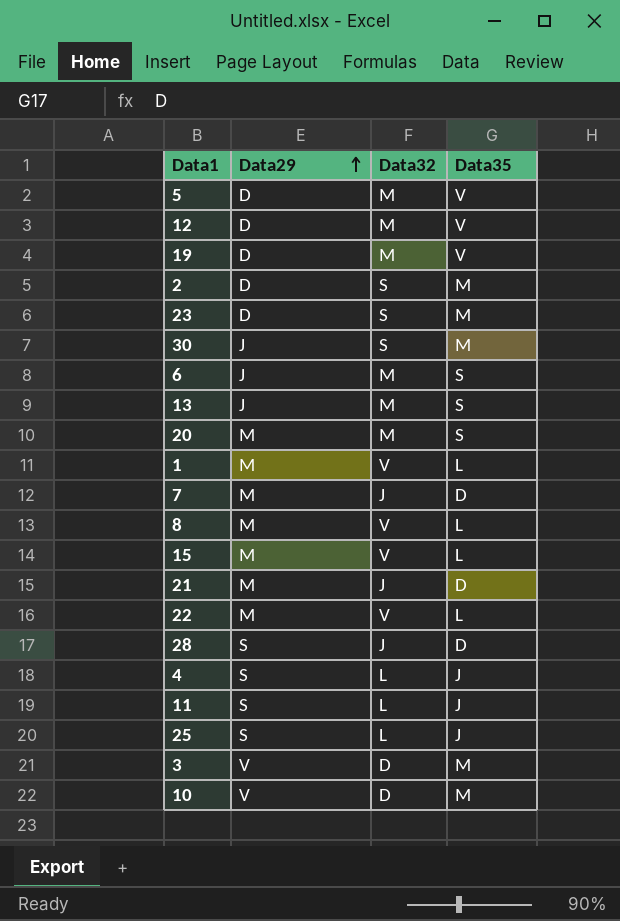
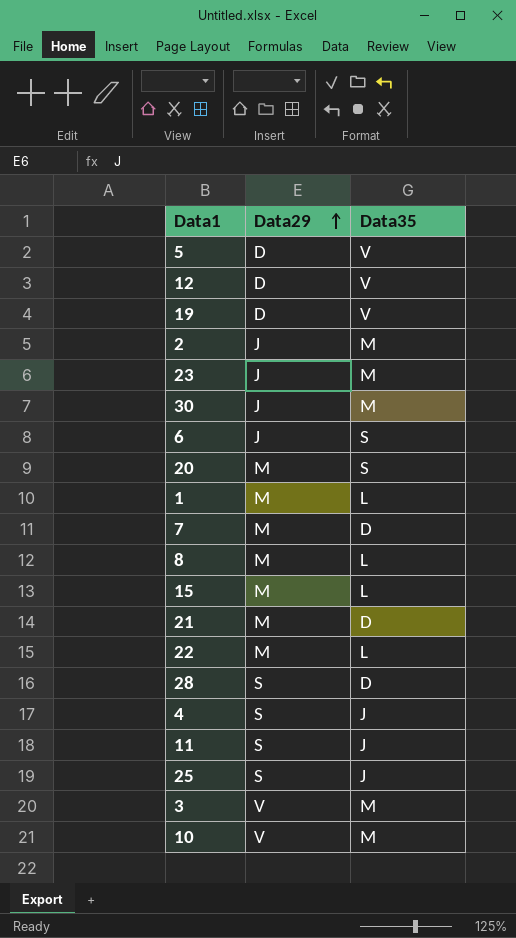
column Data32 | position: 3 -> none
row 13: J | M | S -> none
2 | Data29: D -> J
23 | Data29: D -> J

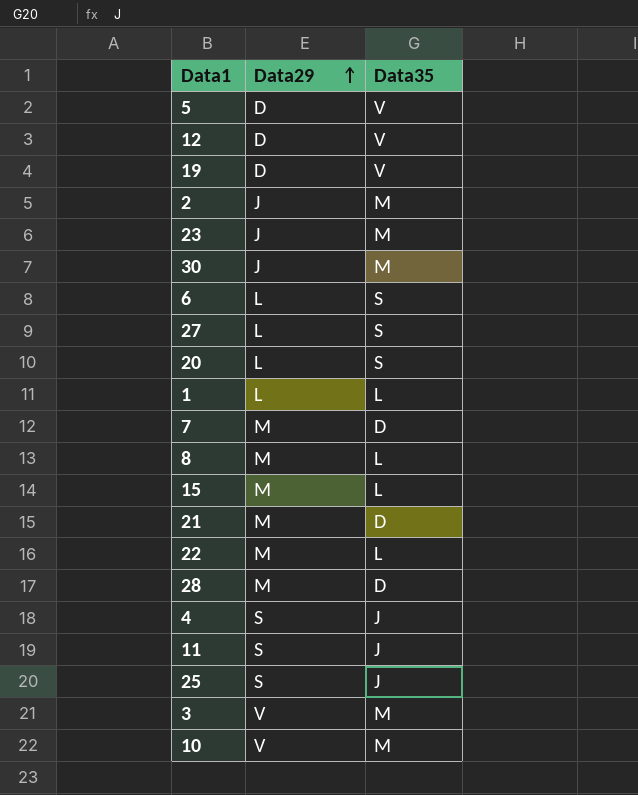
6 | Data29: J -> L
row 27: none -> L | S
20 | Data29: M -> L
1 | Data29: M -> L
28 | Data29: S -> M

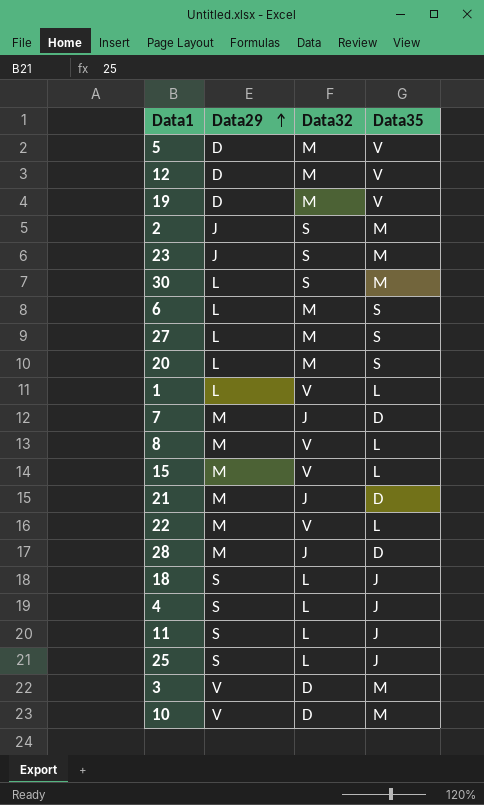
column Data32 | position: none -> 3
30 | Data29: J -> L
row 18: none -> S | L | J

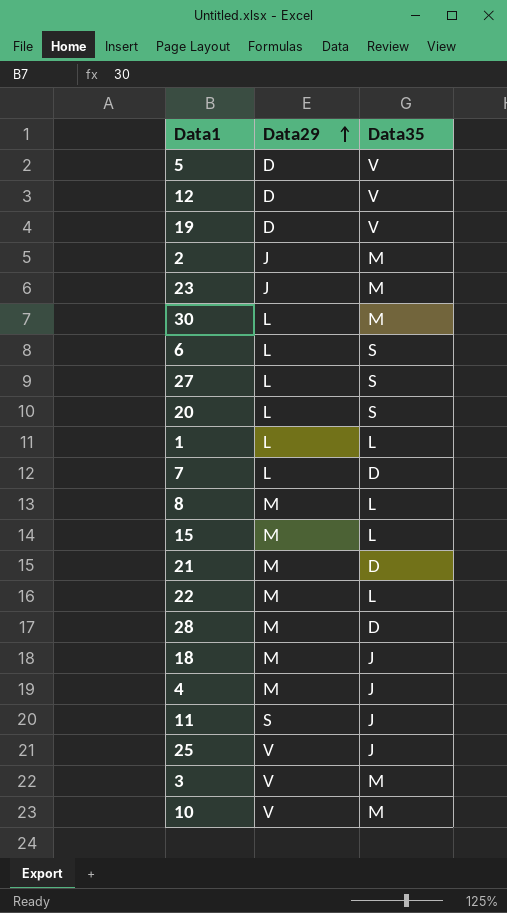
column Data32 | position: 3 -> none
7 | Data29: M -> L
18 | Data29: S -> M
4 | Data29: S -> M
25 | Data29: S -> V

